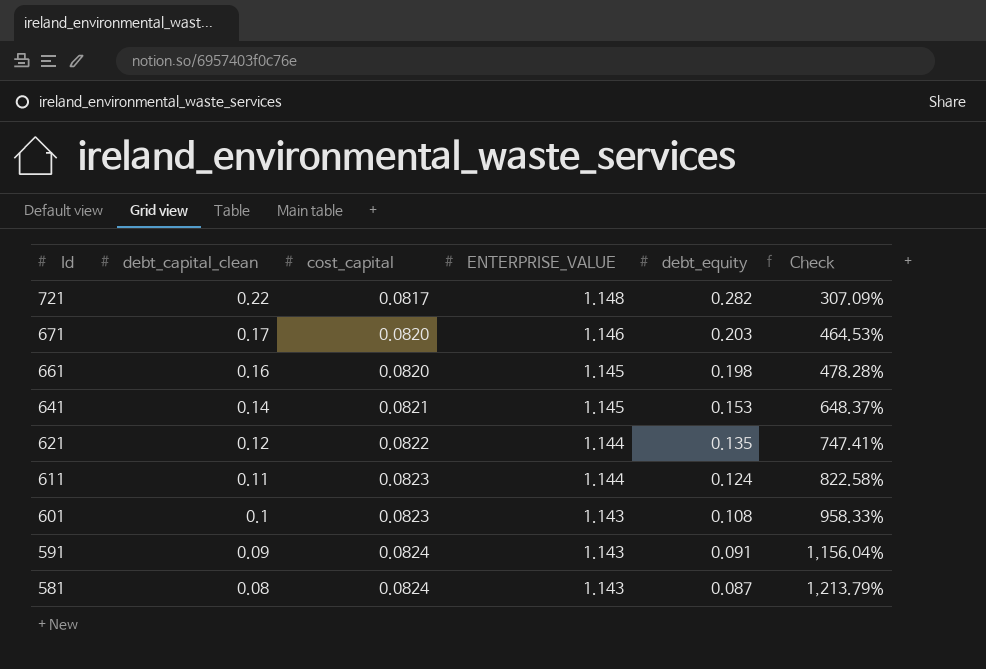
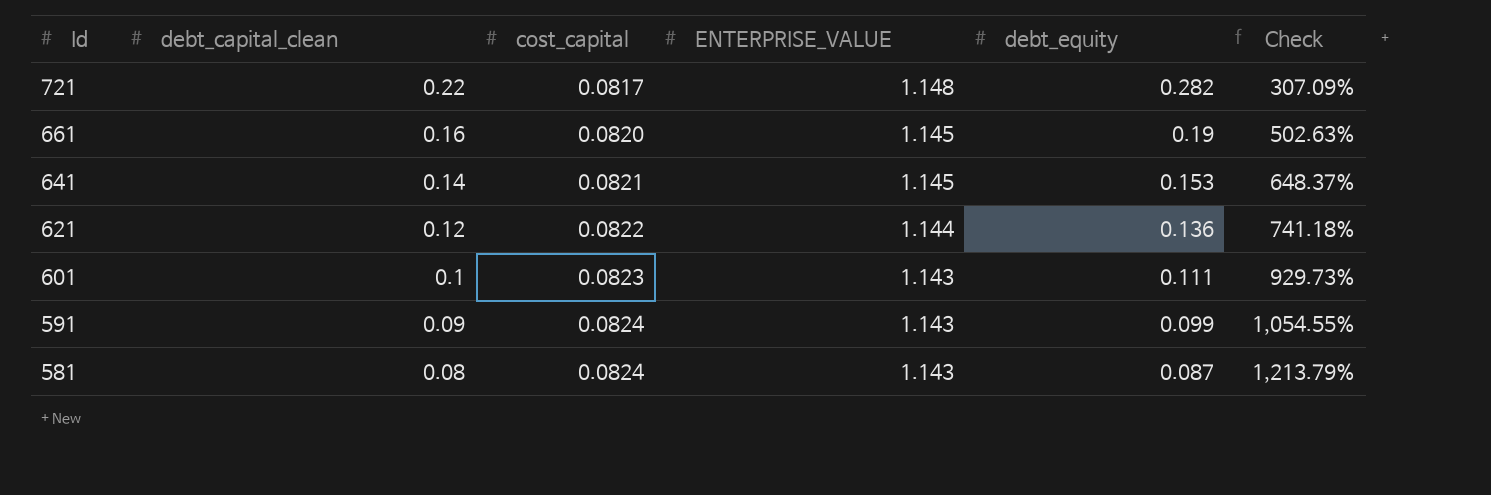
row 671: 0.17 | 0.0820 | 1.146 | 0.203 | 464.53% -> none
row 611: 0.11 | 0.0823 | 1.144 | 0.124 | 822.58% -> none
661 | debt_equity: 0.198 -> 0.19
661 | Check: 478.28% -> 502.63%
621 | debt_equity: 0.135 -> 0.136
621 | Check: 747.41% -> 741.18%
601 | debt_equity: 0.108 -> 0.111
601 | Check: 958.33% -> 929.73%
591 | debt_equity: 0.091 -> 0.099
591 | Check: 1,156.04% -> 1,054.55%

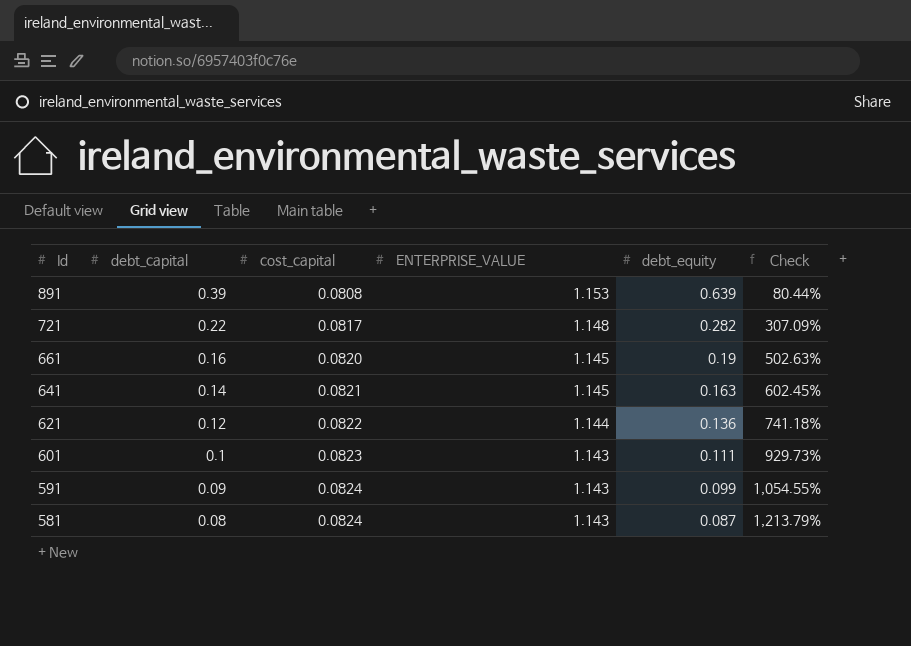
column name: debt_capital_clean -> debt_capital
row 891: none -> 0.39 | 0.0808 | 1.153 | 0.639 | 80.44%
641 | debt_equity: 0.153 -> 0.163
641 | Check: 648.37% -> 602.45%

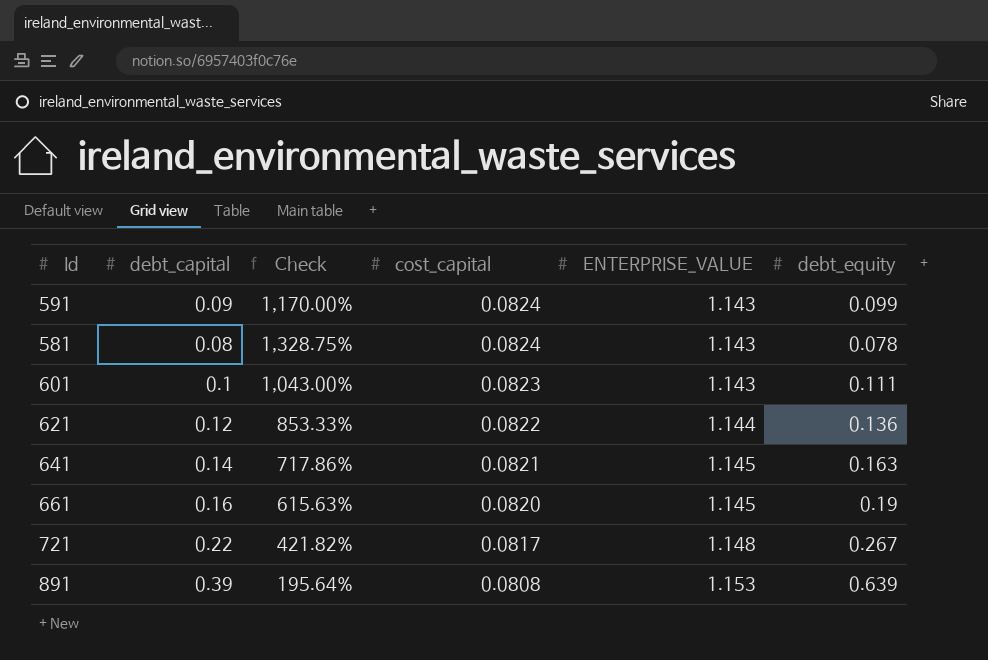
row order: Id descending -> cost_capital descending
column Check | formula: ([ENTERPRISE_VALUE] - [debt_equity]) / [debt_equity] -> ([ENTERPRISE_VALUE] - [debt_capital]) / [debt_capital]
column Check | position: 6 -> 3
581 | debt_equity: 0.087 -> 0.078
721 | debt_equity: 0.282 -> 0.267

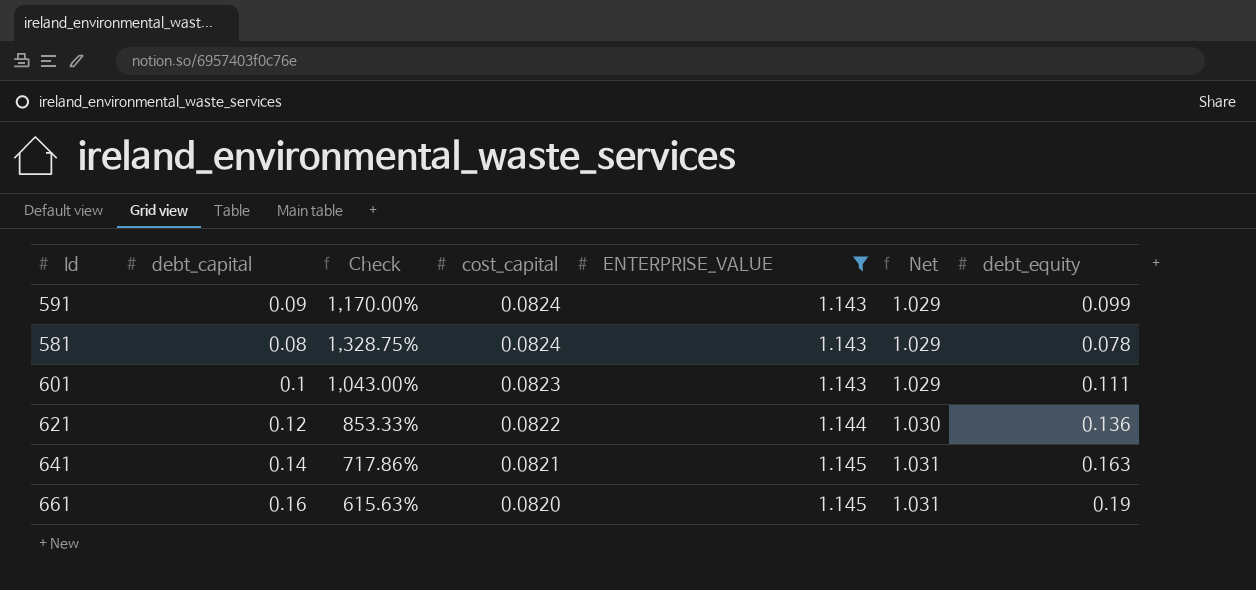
filter: none -> ENTERPRISE_VALUE <= 1.145
column Net | formula: none -> [ENTERPRISE_VALUE] * 0.9

